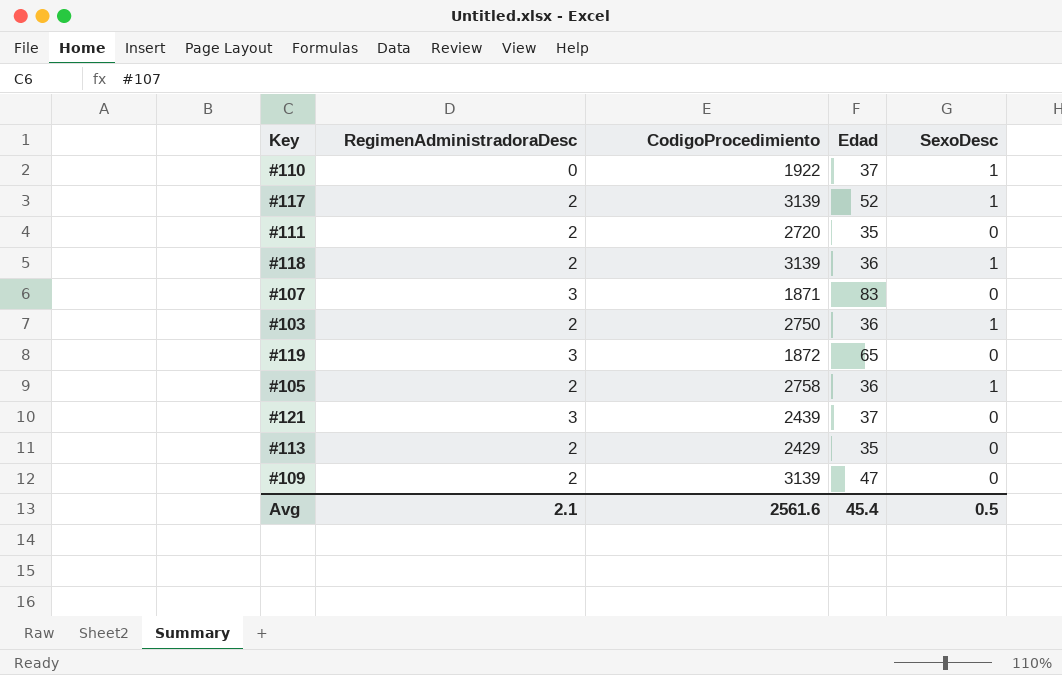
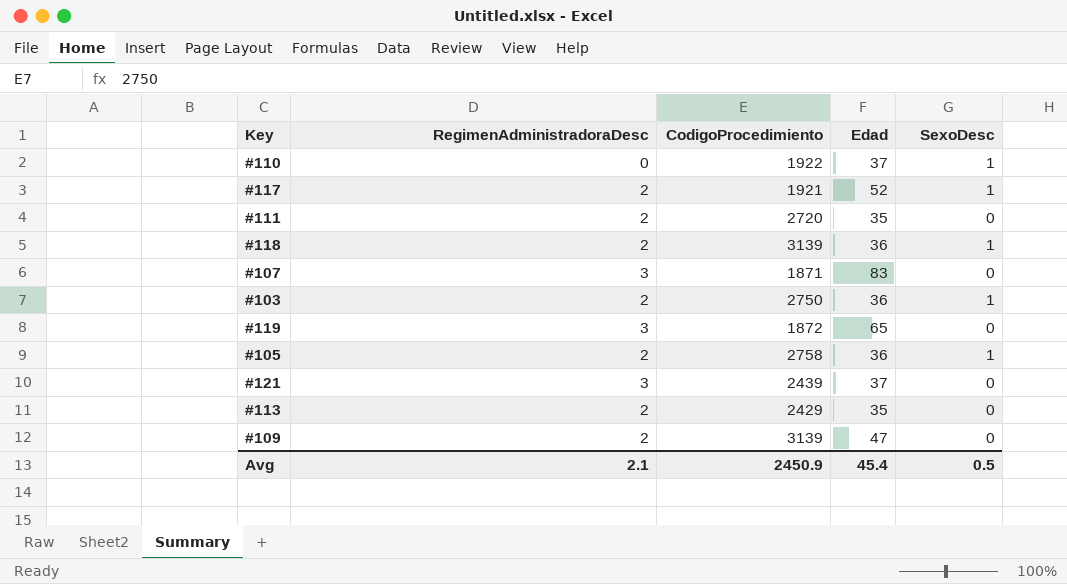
#117 | CodigoProcedimiento: 3139 -> 1921
Avg | CodigoProcedimiento: 2561.6 -> 2450.9

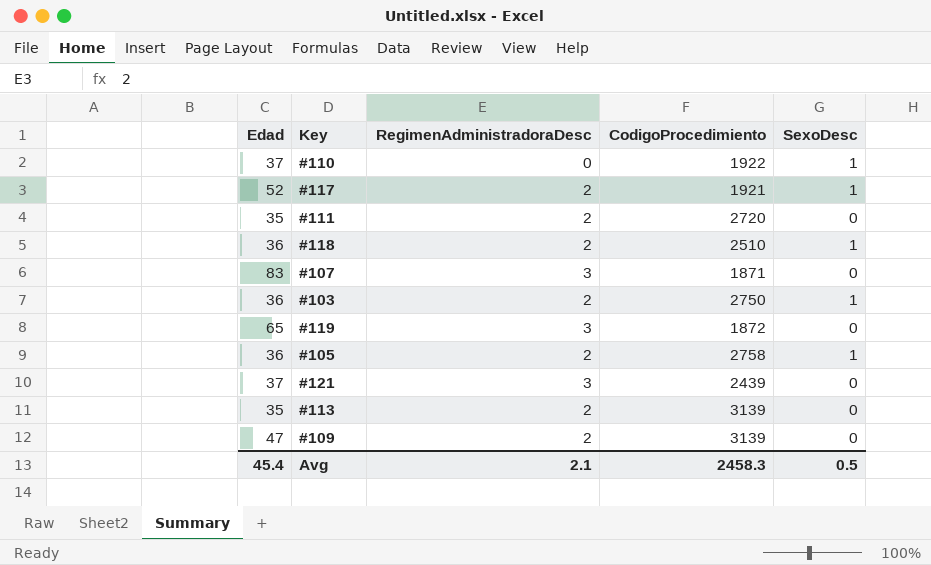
column Edad | position: 4 -> 1
#118 | CodigoProcedimiento: 3139 -> 2510
#113 | CodigoProcedimiento: 2429 -> 3139
Avg | CodigoProcedimiento: 2450.9 -> 2458.3

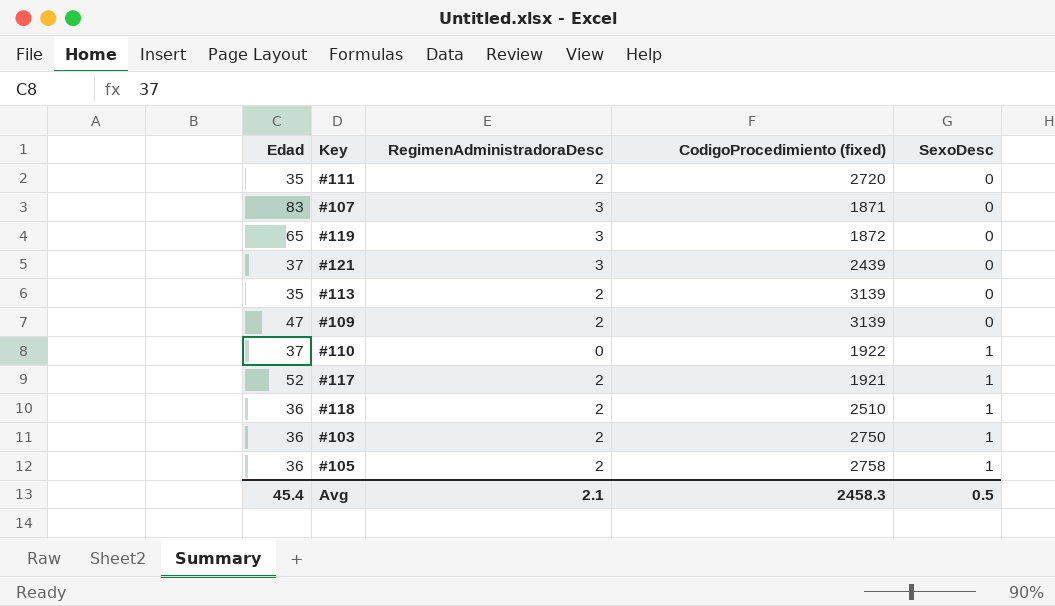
row order: none -> SexoDesc ascending
column name: CodigoProcedimiento -> CodigoProcedimiento (fixed)

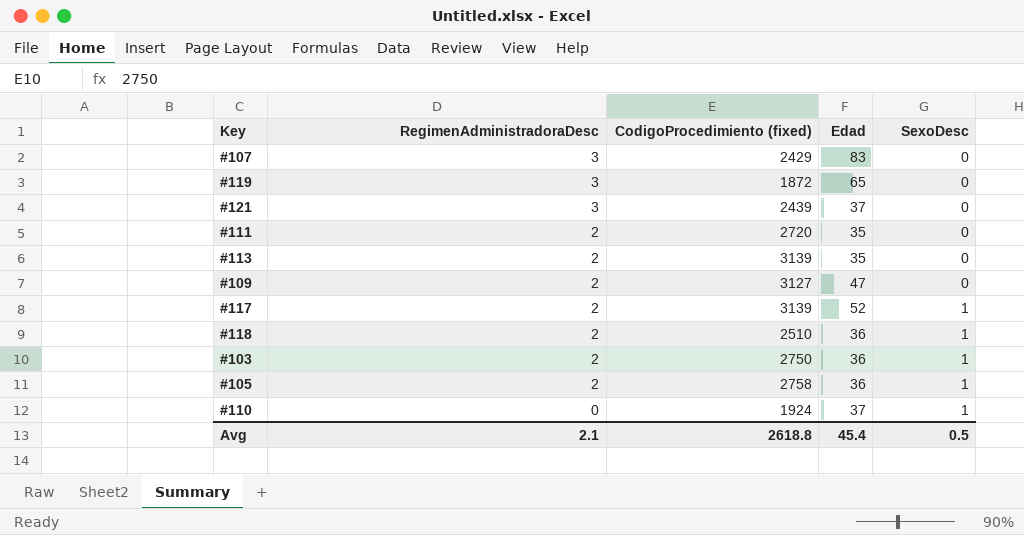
row order: SexoDesc ascending -> RegimenAdministradoraDesc descending
column Edad | position: 1 -> 4
#107 | CodigoProcedimiento (fixed): 1871 -> 2429
#109 | CodigoProcedimiento (fixed): 3139 -> 3127
#117 | CodigoProcedimiento (fixed): 1921 -> 3139
#110 | CodigoProcedimiento (fixed): 1922 -> 1924
Avg | CodigoProcedimiento (fixed): 2458.3 -> 2618.8

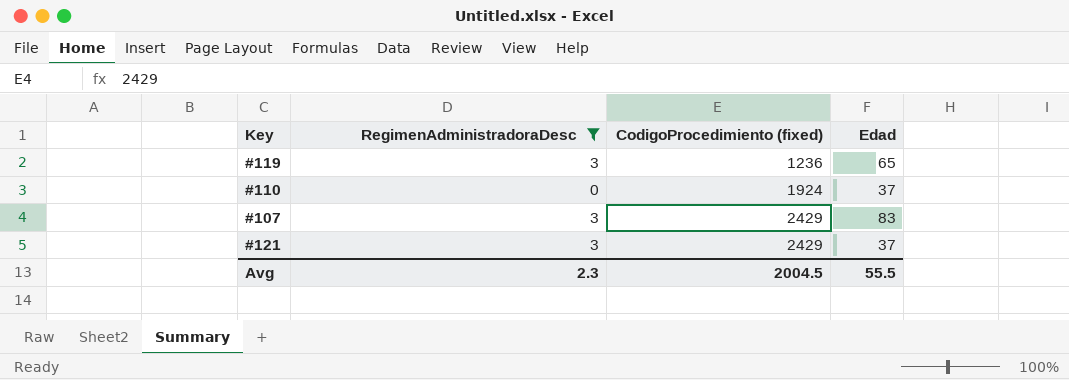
filter: none -> RegimenAdministradoraDesc != 2
row order: RegimenAdministradoraDesc descending -> CodigoProcedimiento (fixed) ascending
column SexoDesc | position: 5 -> none
#119 | CodigoProcedimiento (fixed): 1872 -> 1236
#121 | CodigoProcedimiento (fixed): 2439 -> 2429
Avg | RegimenAdministradoraDesc: 2.1 -> 2.3
Avg | CodigoProcedimiento (fixed): 2618.8 -> 2004.5
Avg | Edad: 45.4 -> 55.5

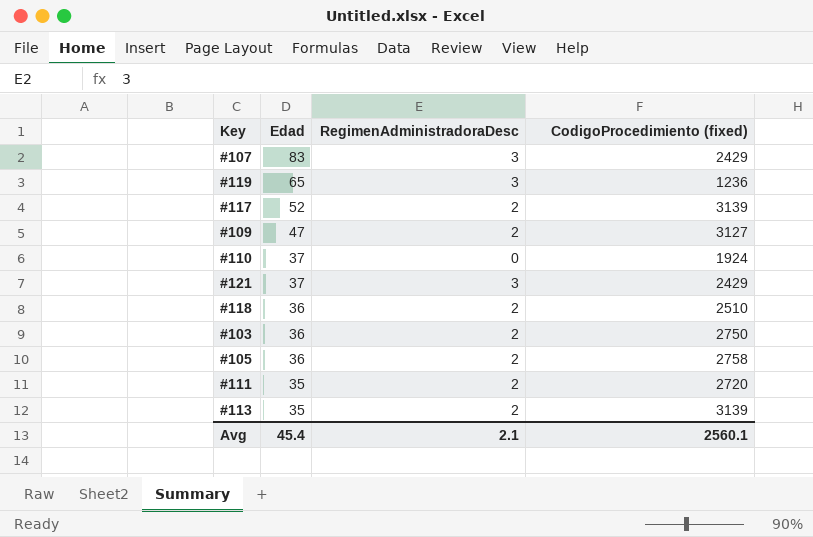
filter: RegimenAdministradoraDesc != 2 -> none
row order: CodigoProcedimiento (fixed) ascending -> Edad descending
column Edad | position: 4 -> 2
Avg | Edad: 55.5 -> 45.4
Avg | RegimenAdministradoraDesc: 2.3 -> 2.1
Avg | CodigoProcedimiento (fixed): 2004.5 -> 2560.1

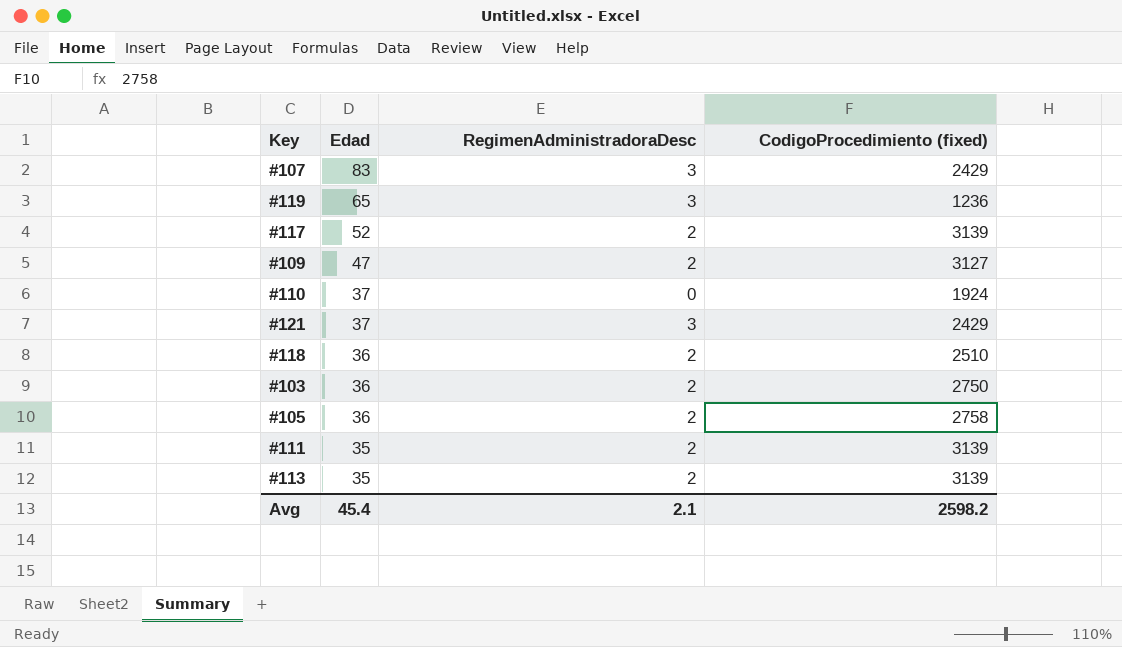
#111 | CodigoProcedimiento (fixed): 2720 -> 3139
Avg | CodigoProcedimiento (fixed): 2560.1 -> 2598.2

